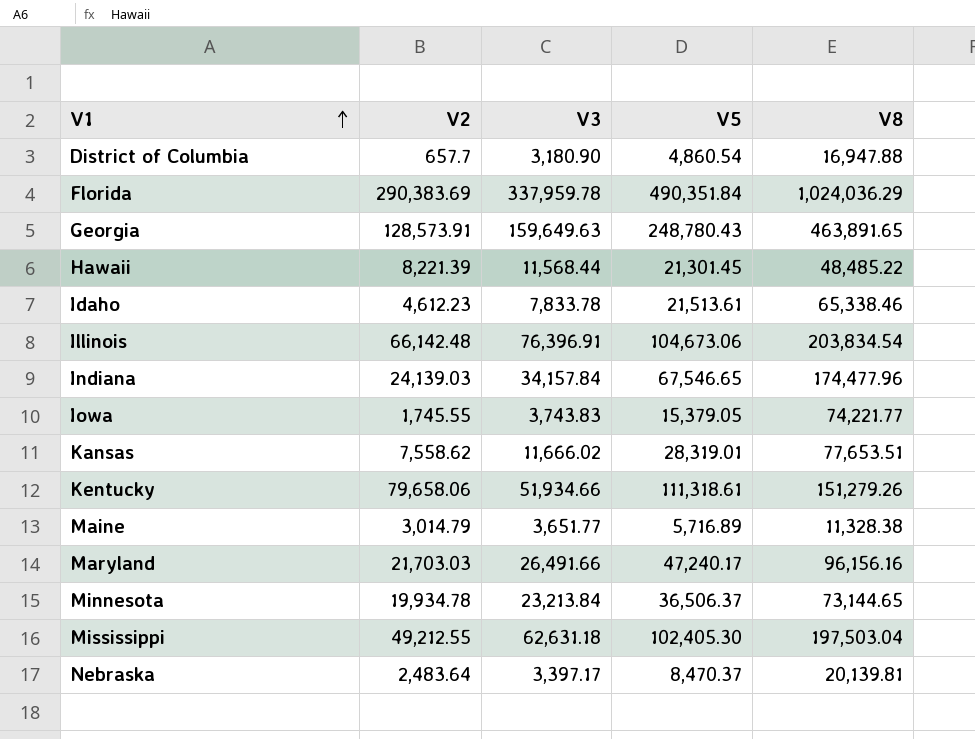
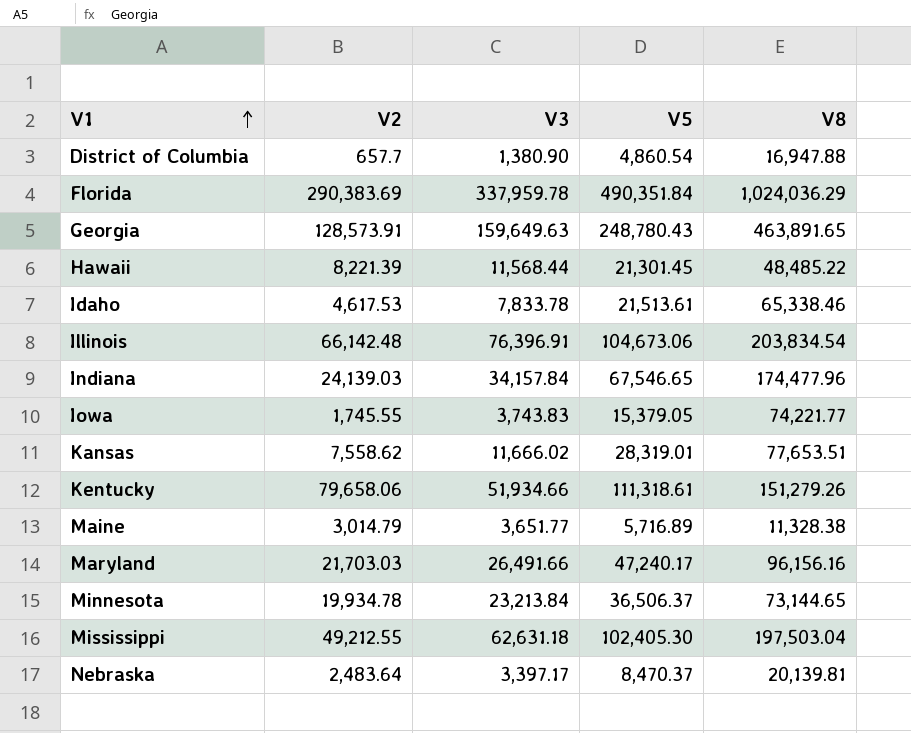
District of Columbia | V3: 3,180.90 -> 1,380.90
Idaho | V2: 4,612.23 -> 4,617.53

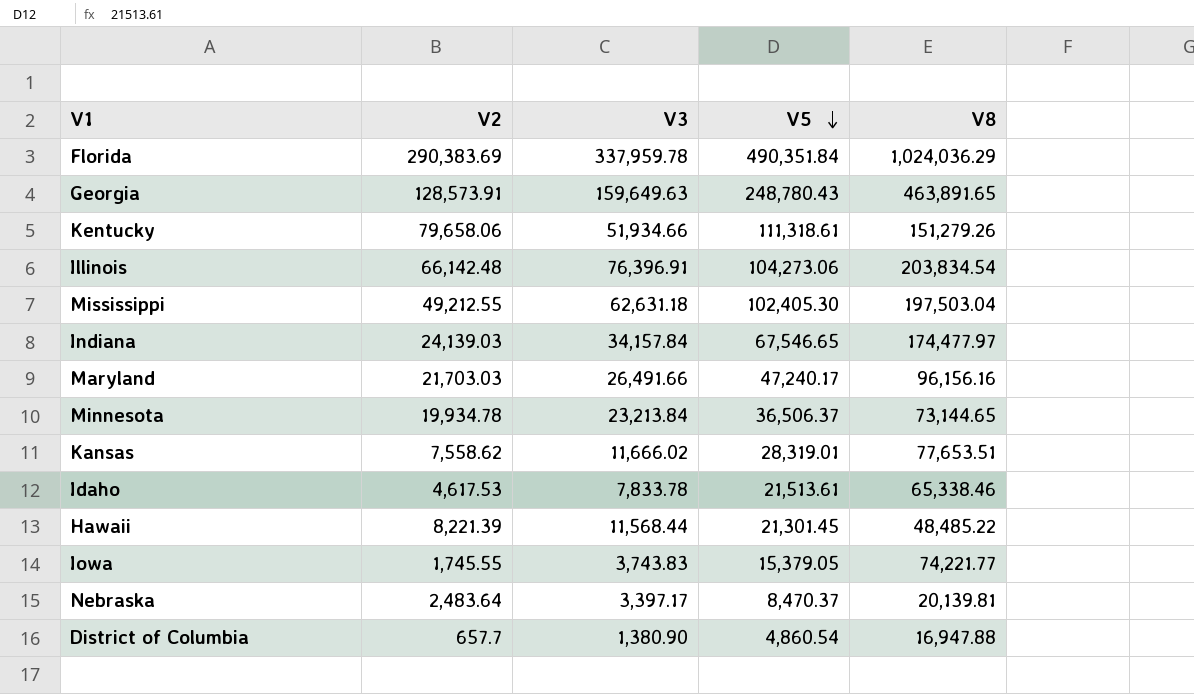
row order: V1 ascending -> V5 descending
row Maine: 3,014.79 | 3,651.77 | 5,716.89 | 11,328.38 -> none
Illinois | V5: 104,673.06 -> 104,273.06
Indiana | V8: 174,477.96 -> 174,477.97

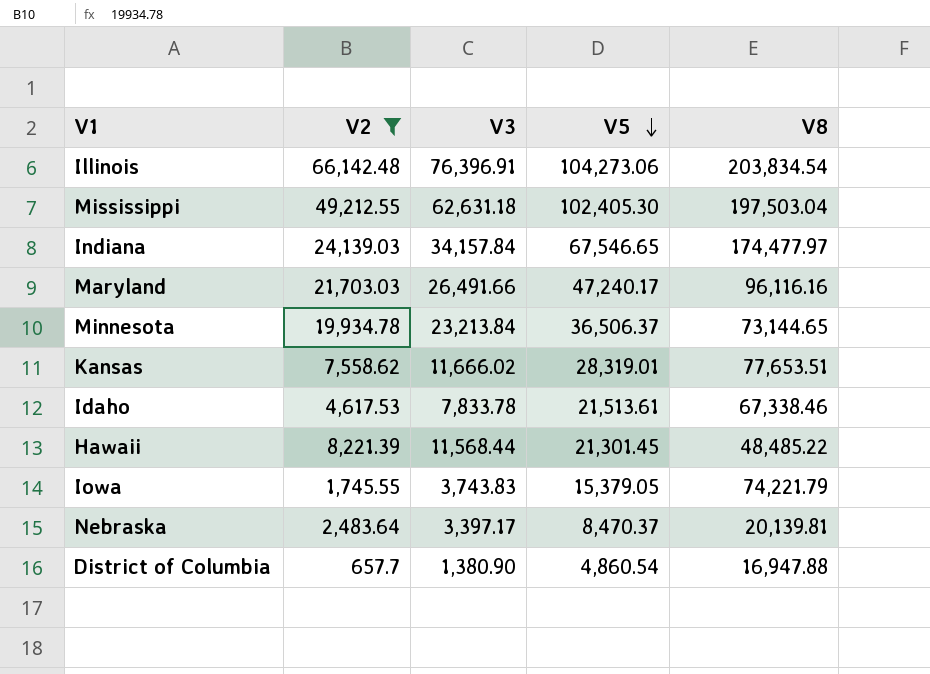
filter: none -> V2 <= 66,142.48
Maryland | V8: 96,156.16 -> 96,116.16
Idaho | V8: 65,338.46 -> 67,338.46
Iowa | V8: 74,221.77 -> 74,221.79

